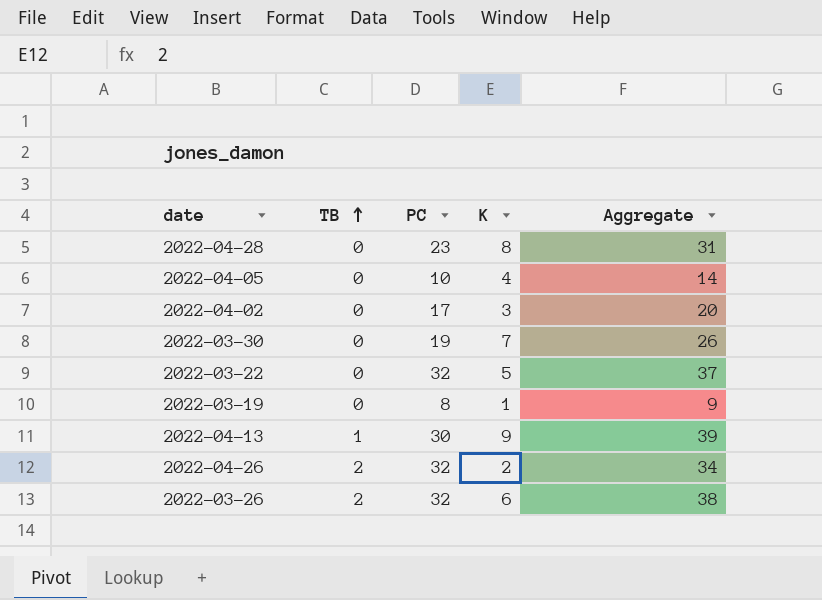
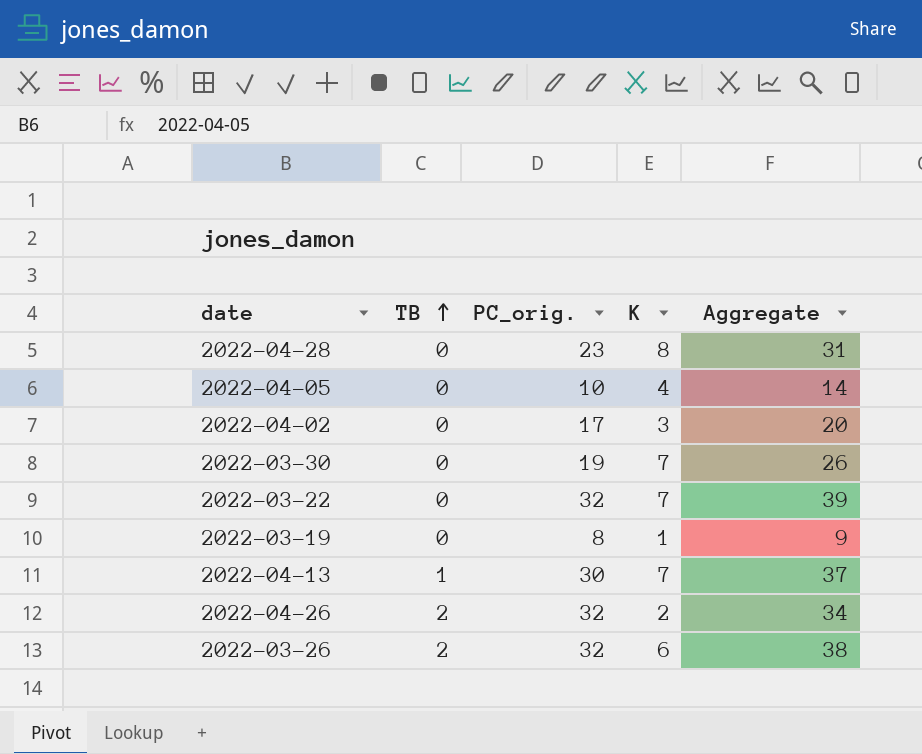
column name: PC -> PC_orig.
2022-03-22 | K: 5 -> 7
2022-03-22 | Aggregate: 37 -> 39
2022-04-13 | K: 9 -> 7
2022-04-13 | Aggregate: 39 -> 37

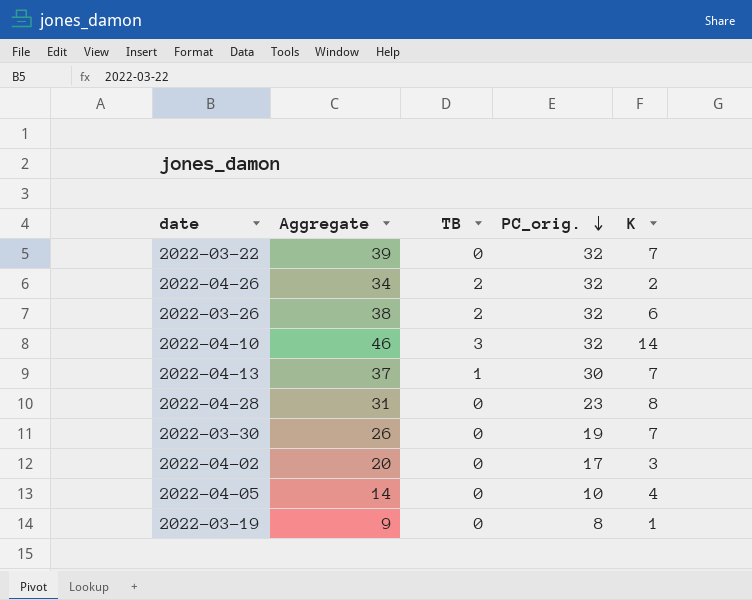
row order: TB ascending -> PC_orig. descending
column Aggregate | position: 5 -> 2
row 2022-04-10: none -> 46 | 3 | 32 | 14

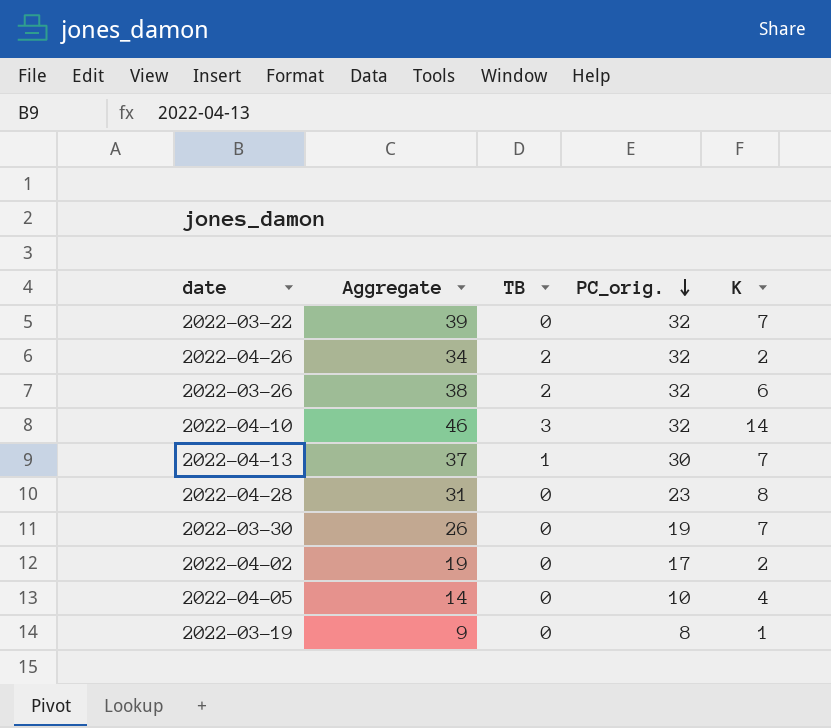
2022-04-02 | Aggregate: 20 -> 19
2022-04-02 | K: 3 -> 2

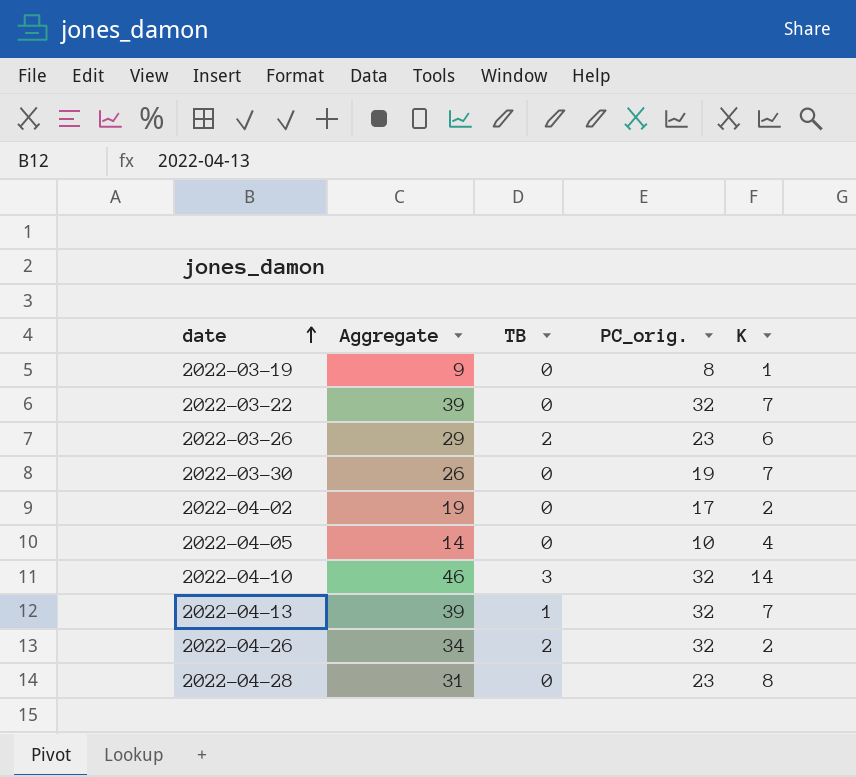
row order: PC_orig. descending -> date ascending
2022-03-26 | Aggregate: 38 -> 29
2022-03-26 | PC_orig.: 32 -> 23
2022-04-13 | Aggregate: 37 -> 39
2022-04-13 | PC_orig.: 30 -> 32

